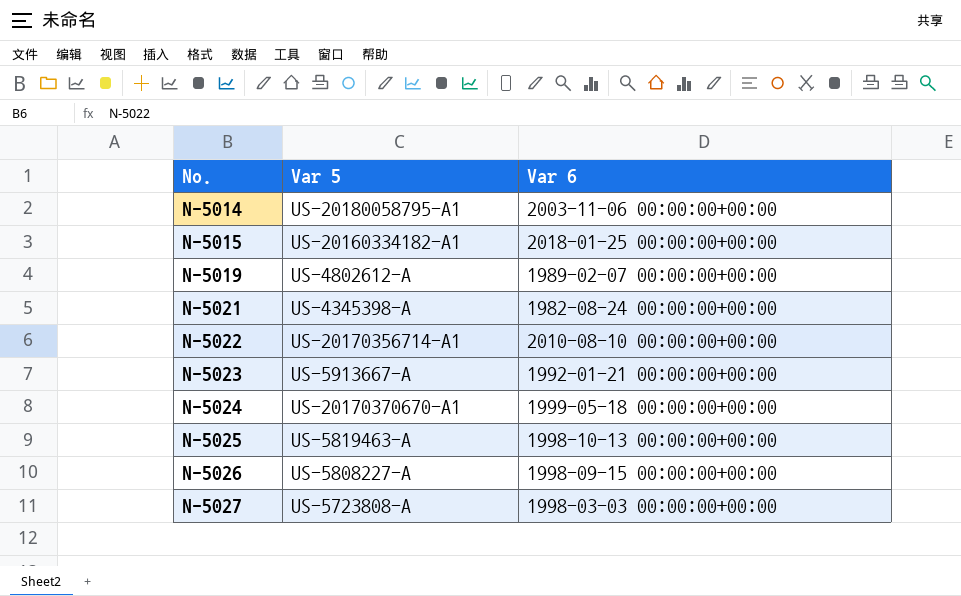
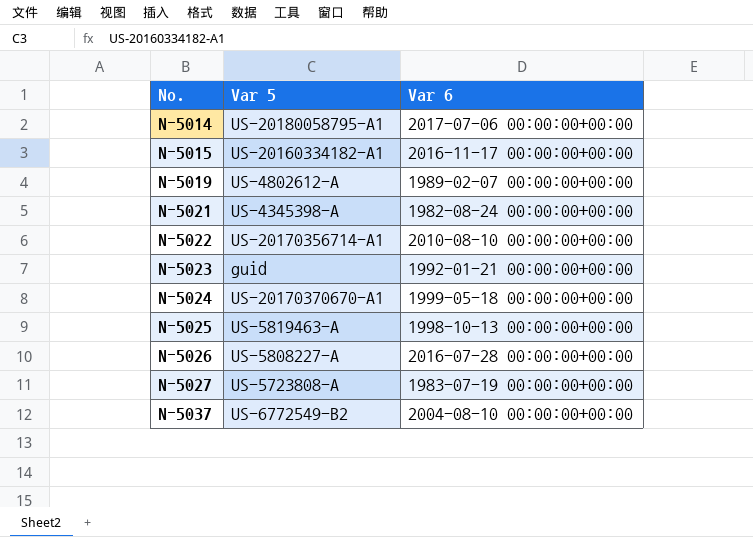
N-5014 | Var 6: 2003-11-06 00:00:00+00:00 -> 2017-07-06 00:00:00+00:00
N-5015 | Var 6: 2018-01-25 00:00:00+00:00 -> 2016-11-17 00:00:00+00:00
N-5023 | Var 5: US-5913667-A -> guid
N-5026 | Var 6: 1998-09-15 00:00:00+00:00 -> 2016-07-28 00:00:00+00:00
N-5027 | Var 6: 1998-03-03 00:00:00+00:00 -> 1983-07-19 00:00:00+00:00
row N-5037: none -> US-6772549-B2 | 2004-08-10 00:00:00+00:00

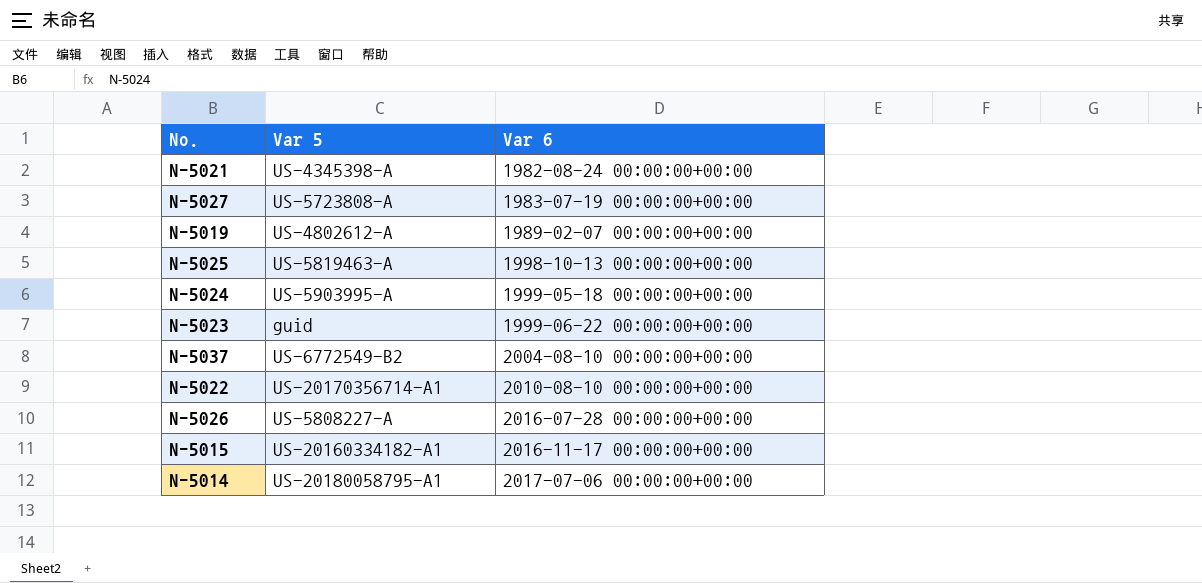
row order: No. ascending -> Var 6 ascending
N-5024 | Var 5: US-20170370670-A1 -> US-5903995-A
N-5023 | Var 6: 1992-01-21 00:00:00+00:00 -> 1999-06-22 00:00:00+00:00

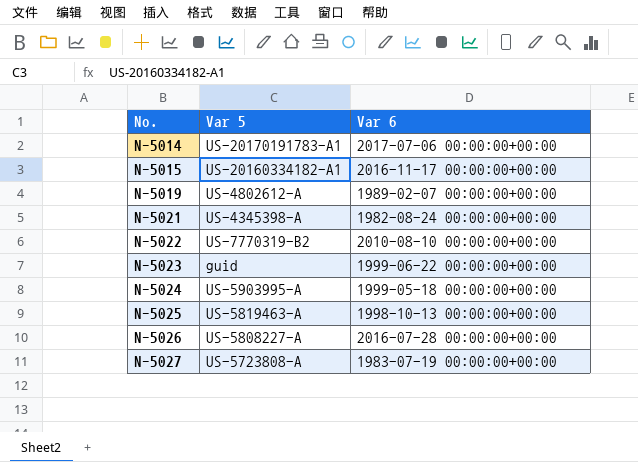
row order: Var 6 ascending -> No. ascending
row N-5037: US-6772549-B2 | 2004-08-10 00:00:00+00:00 -> none
N-5014 | Var 5: US-20180058795-A1 -> US-20170191783-A1
N-5022 | Var 5: US-20170356714-A1 -> US-7770319-B2

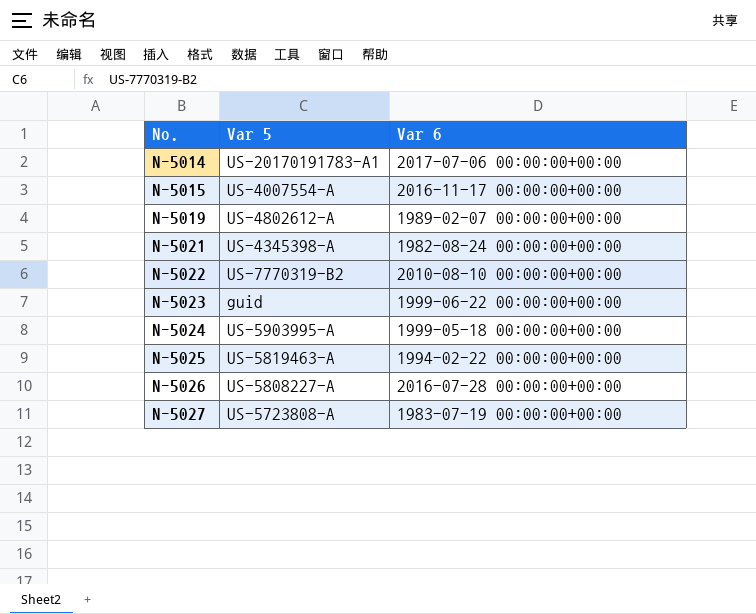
N-5015 | Var 5: US-20160334182-A1 -> US-4007554-A
N-5025 | Var 6: 1998-10-13 00:00:00+00:00 -> 1994-02-22 00:00:00+00:00

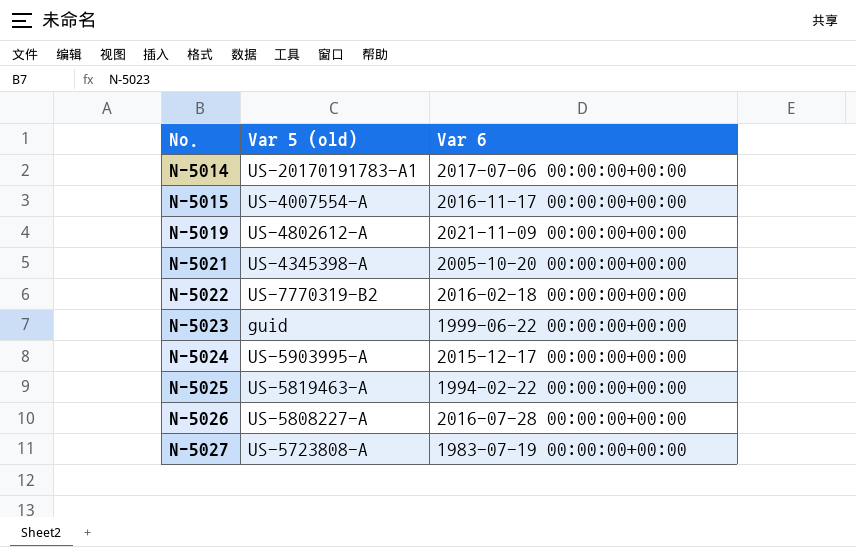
column name: Var 5 -> Var 5 (old)
N-5019 | Var 6: 1989-02-07 00:00:00+00:00 -> 2021-11-09 00:00:00+00:00
N-5021 | Var 6: 1982-08-24 00:00:00+00:00 -> 2005-10-20 00:00:00+00:00
N-5022 | Var 6: 2010-08-10 00:00:00+00:00 -> 2016-02-18 00:00:00+00:00
N-5024 | Var 6: 1999-05-18 00:00:00+00:00 -> 2015-12-17 00:00:00+00:00

